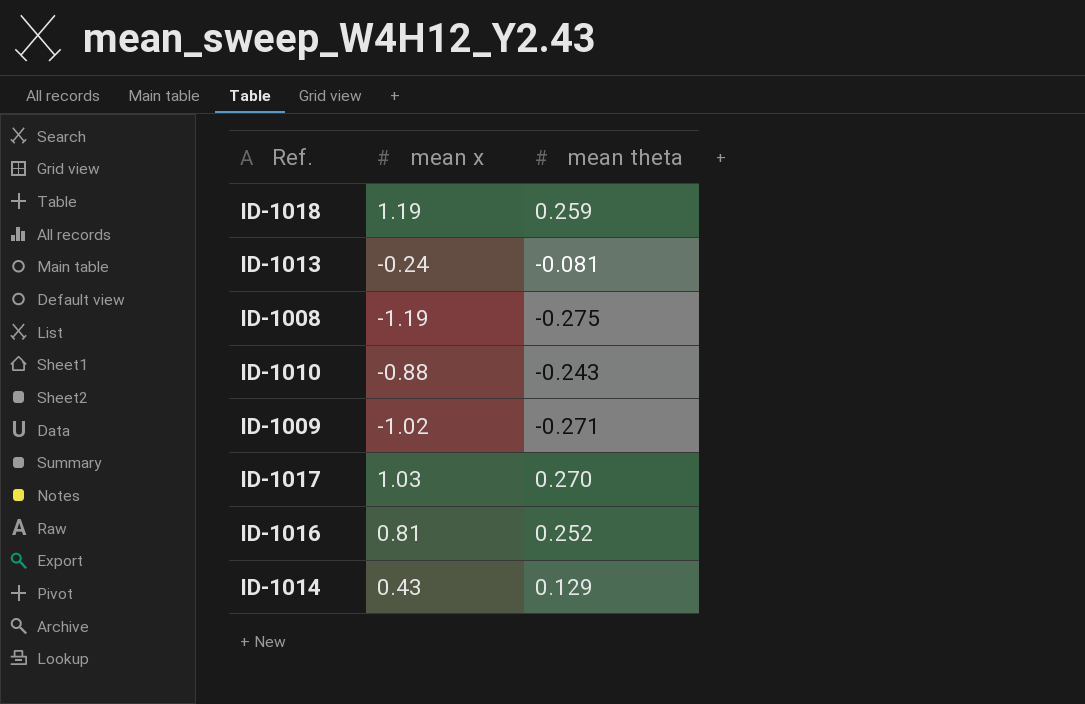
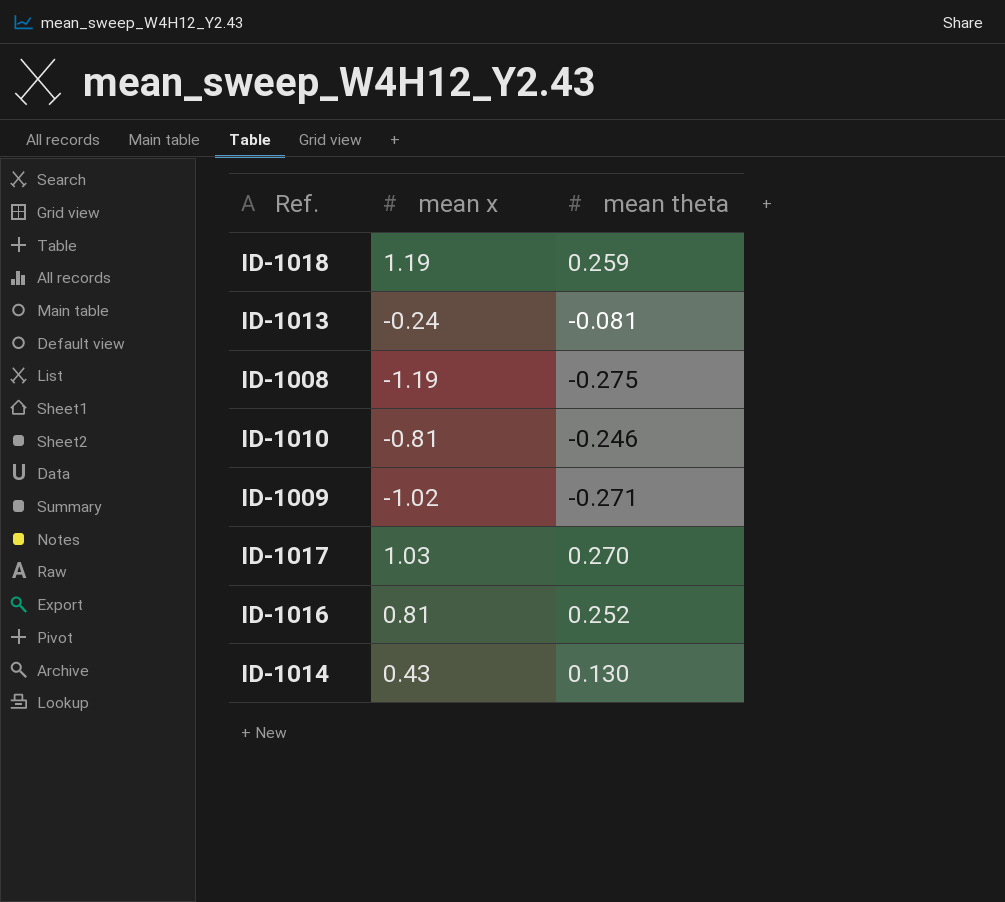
ID-1010 | mean x: -0.88 -> -0.81
ID-1010 | mean theta: -0.243 -> -0.246
ID-1014 | mean theta: 0.129 -> 0.130

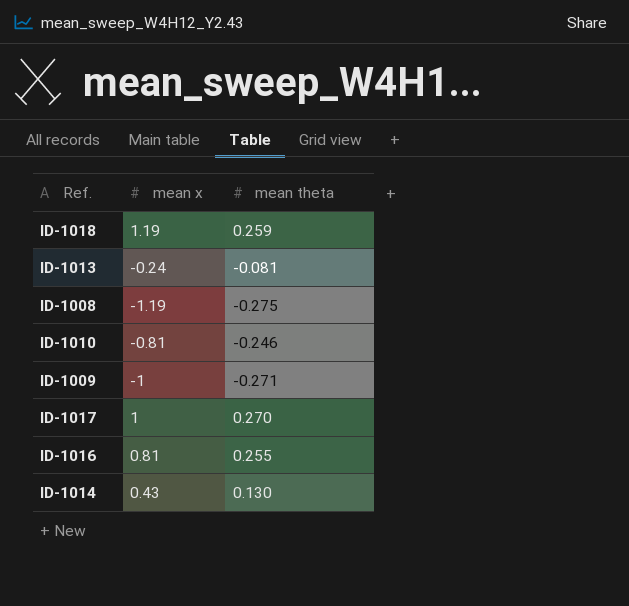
ID-1009 | mean x: -1.02 -> -1
ID-1017 | mean x: 1.03 -> 1
ID-1016 | mean theta: 0.252 -> 0.255

